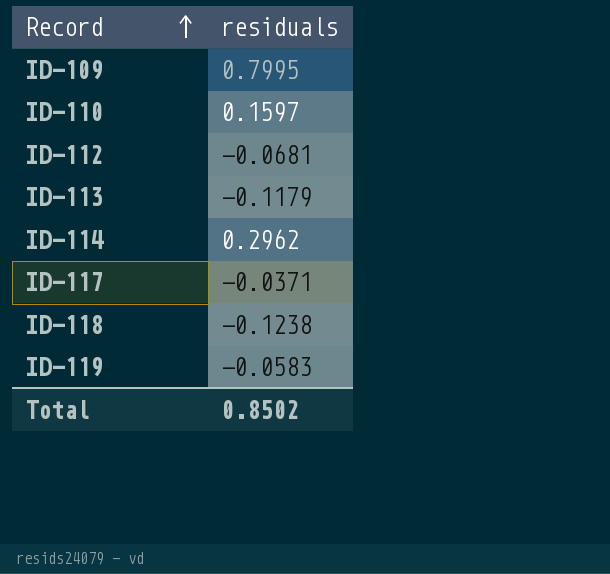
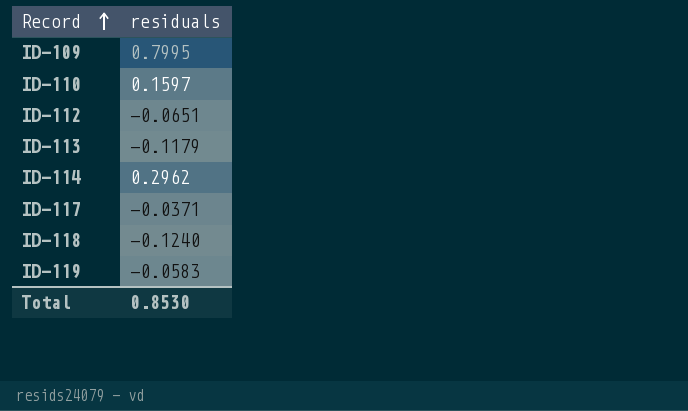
ID-112 | residuals: -0.0681 -> -0.0651
ID-118 | residuals: -0.1238 -> -0.1240
Total | residuals: 0.8502 -> 0.8530

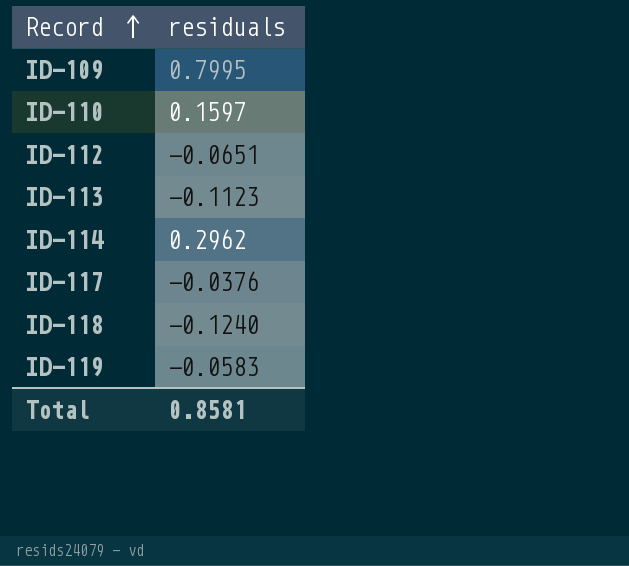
ID-113 | residuals: -0.1179 -> -0.1123
ID-117 | residuals: -0.0371 -> -0.0376
Total | residuals: 0.8530 -> 0.8581

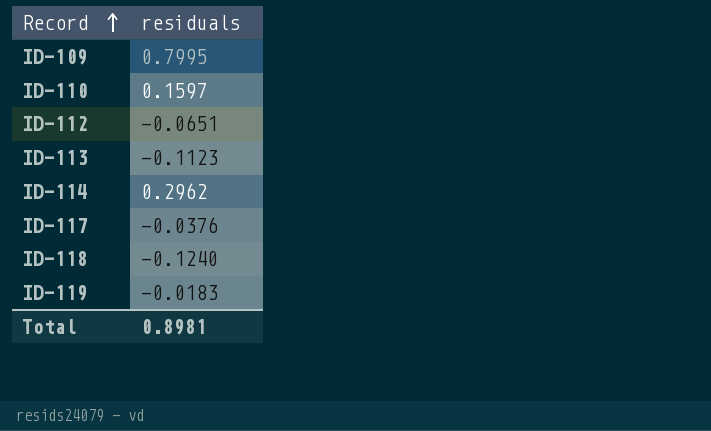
ID-119 | residuals: -0.0583 -> -0.0183
Total | residuals: 0.8581 -> 0.8981

